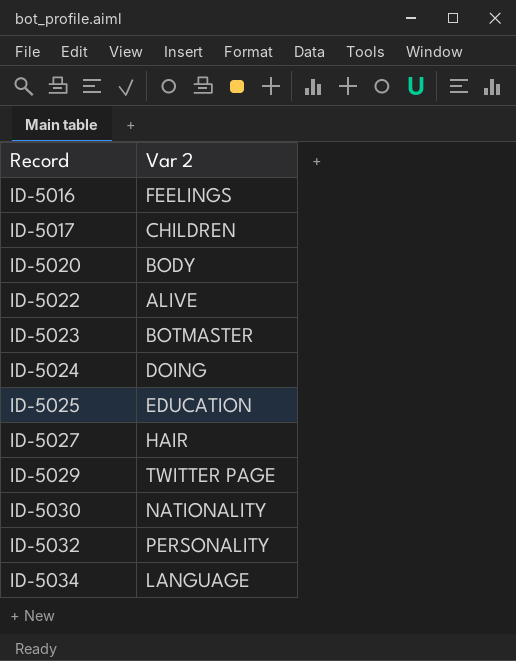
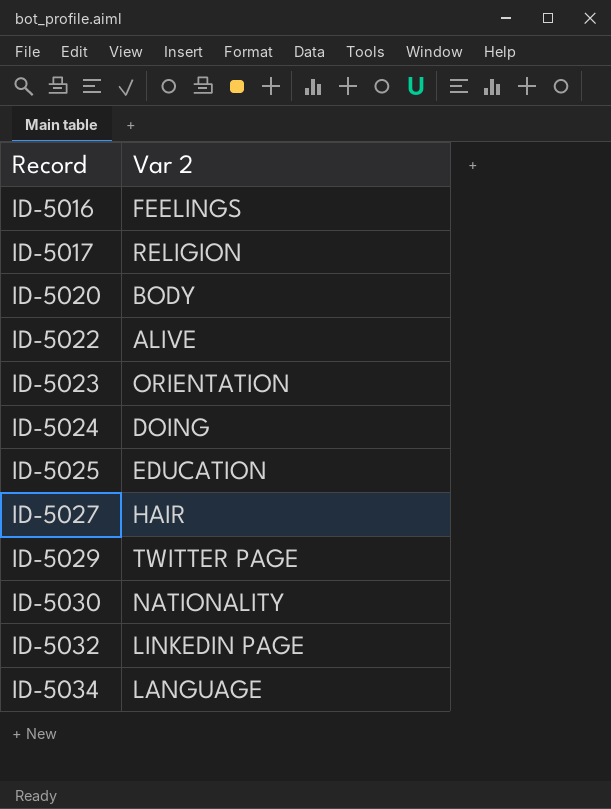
ID-5017 | Var 2: CHILDREN -> RELIGION
ID-5023 | Var 2: BOTMASTER -> ORIENTATION
ID-5032 | Var 2: PERSONALITY -> LINKEDIN PAGE

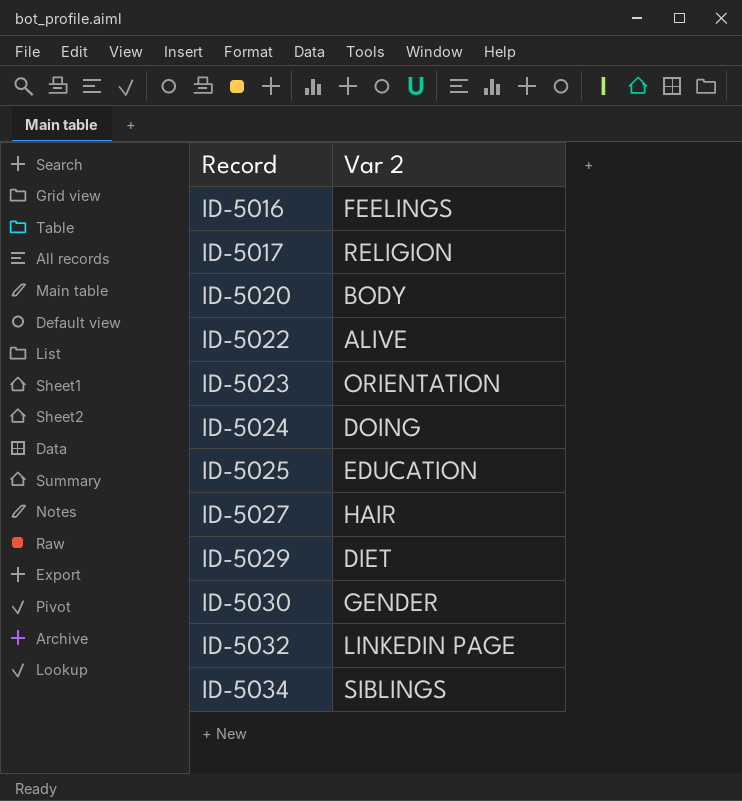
ID-5029 | Var 2: TWITTER PAGE -> DIET
ID-5030 | Var 2: NATIONALITY -> GENDER
ID-5034 | Var 2: LANGUAGE -> SIBLINGS

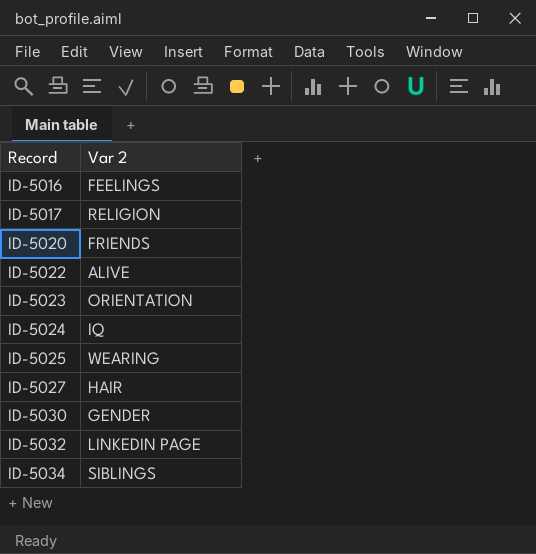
row ID-5029: DIET -> none
ID-5020 | Var 2: BODY -> FRIENDS
ID-5024 | Var 2: DOING -> IQ
ID-5025 | Var 2: EDUCATION -> WEARING

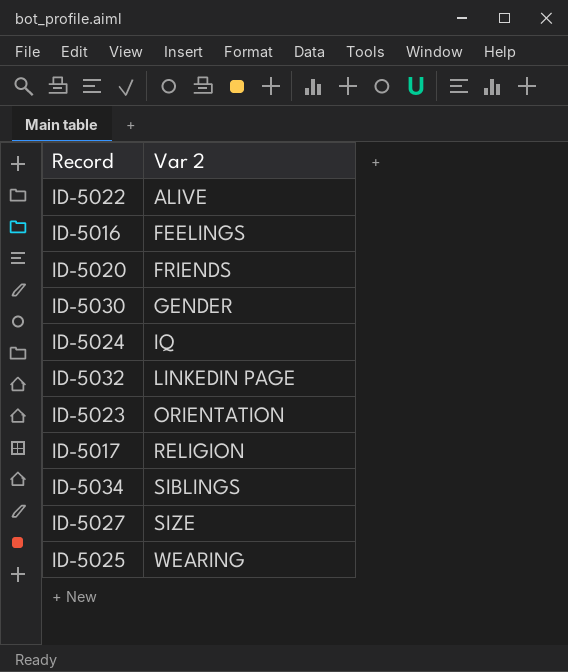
row order: Record ascending -> Var 2 ascending
ID-5027 | Var 2: HAIR -> SIZE

